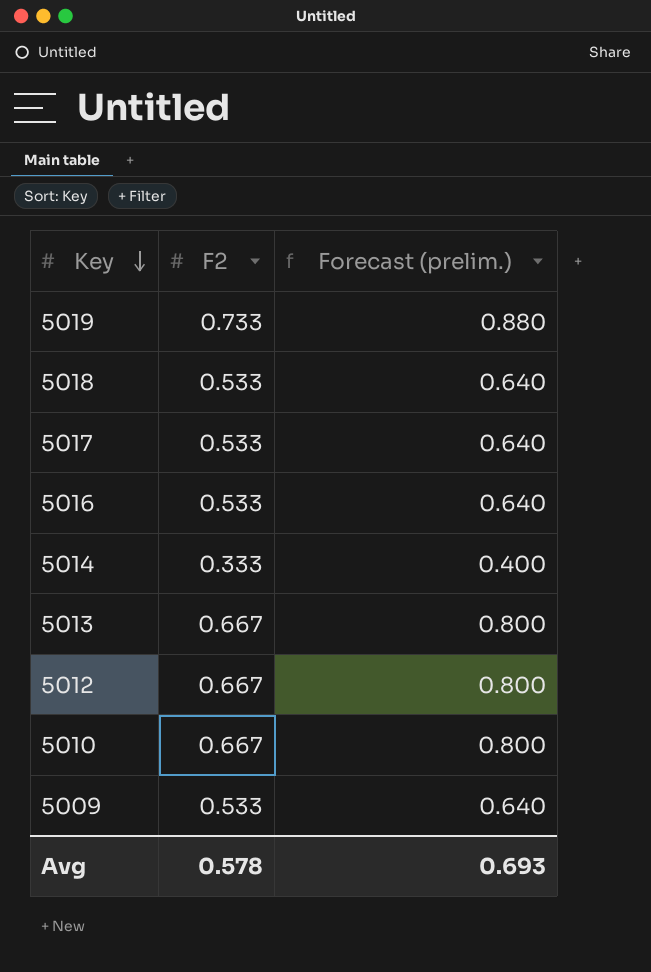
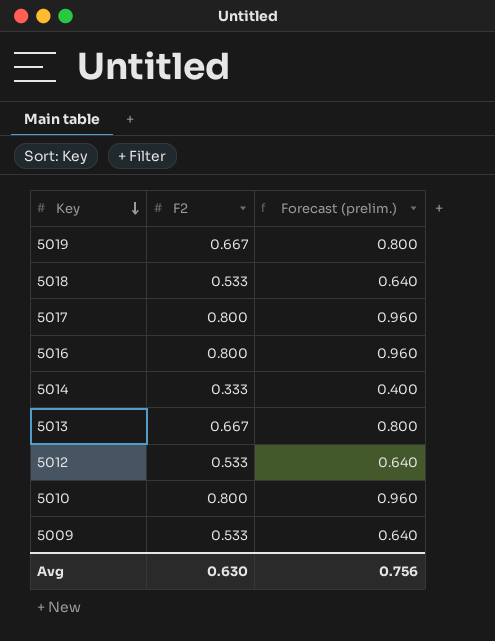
5019 | F2: 0.733 -> 0.667
5019 | Forecast (prelim.): 0.880 -> 0.800
5017 | F2: 0.533 -> 0.800
5017 | Forecast (prelim.): 0.640 -> 0.960
5016 | F2: 0.533 -> 0.800
5016 | Forecast (prelim.): 0.640 -> 0.960
5012 | F2: 0.667 -> 0.533
5012 | Forecast (prelim.): 0.800 -> 0.640
5010 | F2: 0.667 -> 0.800
5010 | Forecast (prelim.): 0.800 -> 0.960
Avg | F2: 0.578 -> 0.630
Avg | Forecast (prelim.): 0.693 -> 0.756

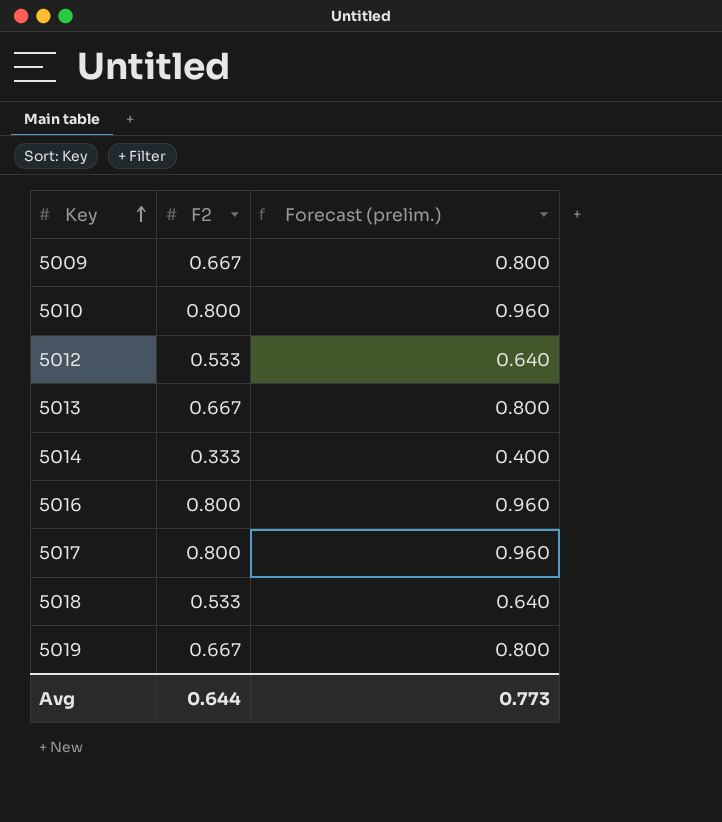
row order: Key descending -> Key ascending
5009 | F2: 0.533 -> 0.667
5009 | Forecast (prelim.): 0.640 -> 0.800
Avg | F2: 0.630 -> 0.644
Avg | Forecast (prelim.): 0.756 -> 0.773

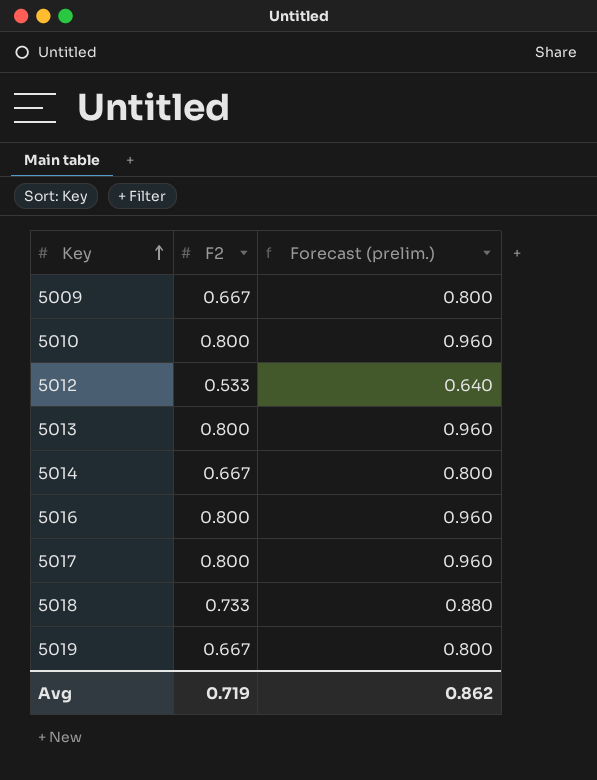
5013 | F2: 0.667 -> 0.800
5013 | Forecast (prelim.): 0.800 -> 0.960
5014 | F2: 0.333 -> 0.667
5014 | Forecast (prelim.): 0.400 -> 0.800
5018 | F2: 0.533 -> 0.733
5018 | Forecast (prelim.): 0.640 -> 0.880
Avg | F2: 0.644 -> 0.719
Avg | Forecast (prelim.): 0.773 -> 0.862

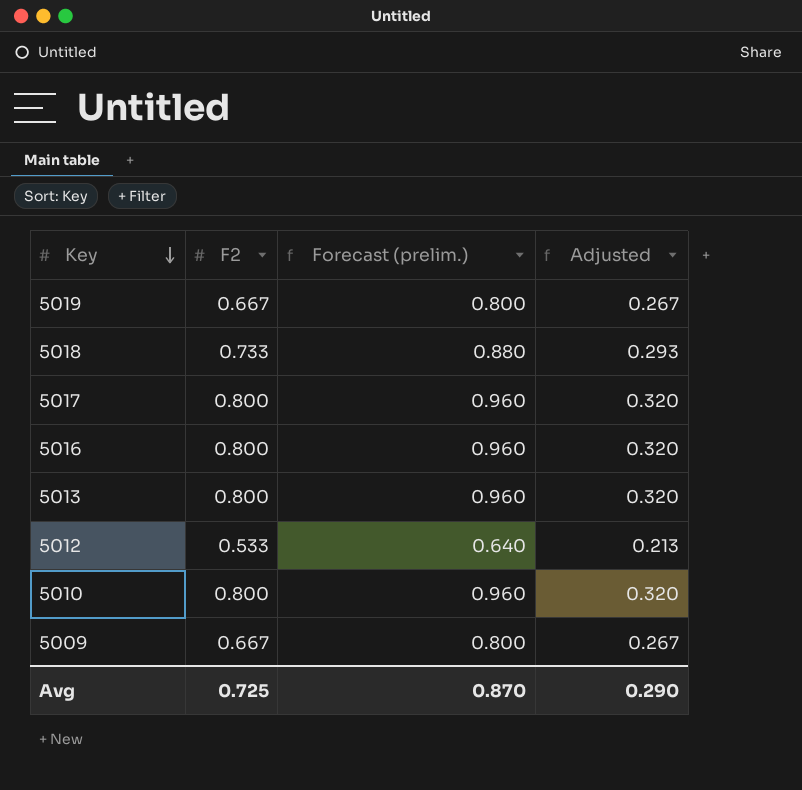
row order: Key ascending -> Key descending
column Adjusted | formula: none -> [F2] * 0.4
row 5014: 0.667 | 0.800 -> none
Avg | F2: 0.719 -> 0.725
Avg | Forecast (prelim.): 0.862 -> 0.870

